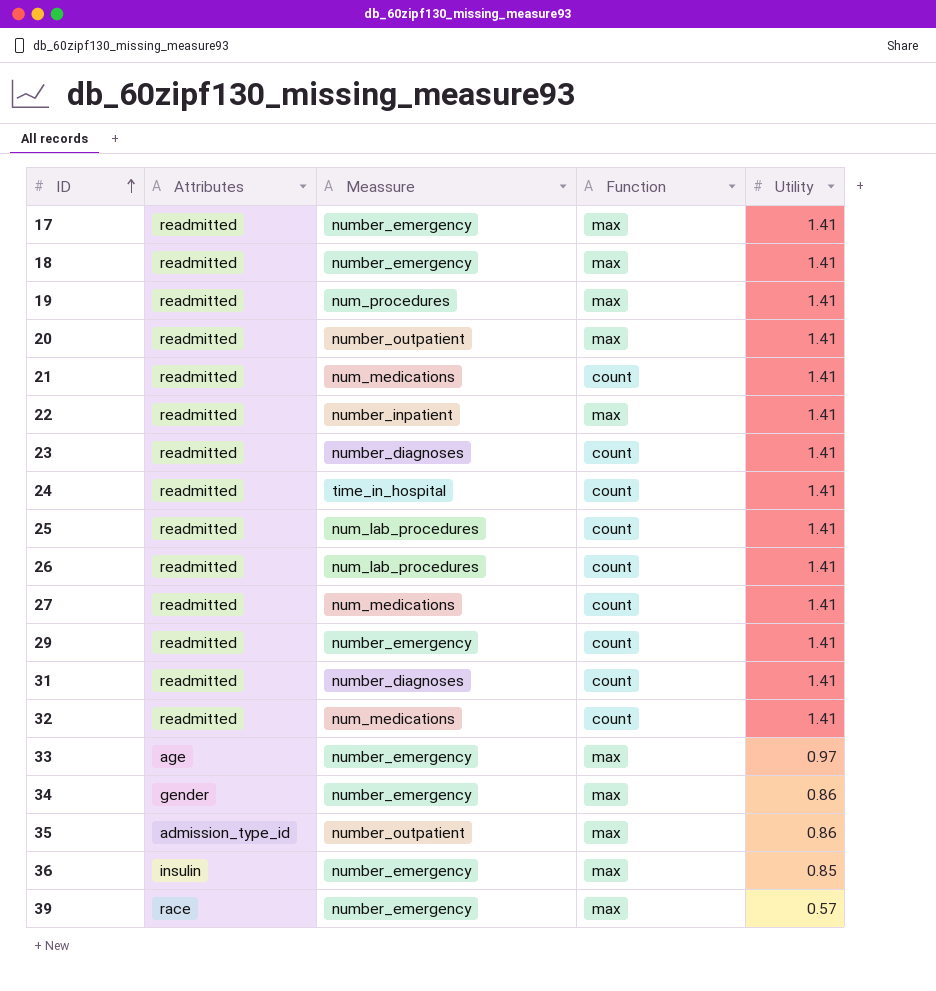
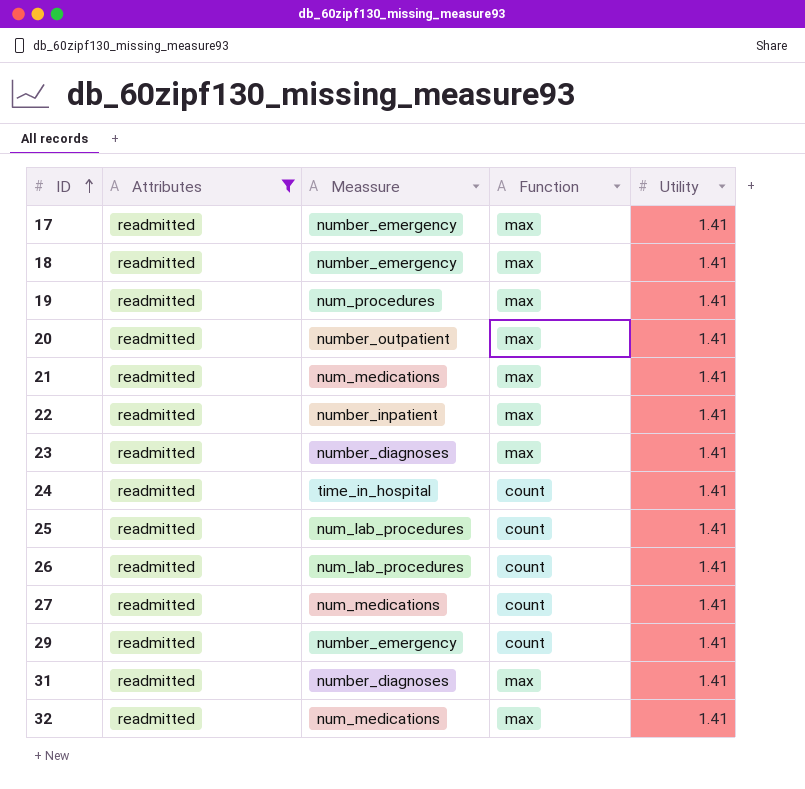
filter: none -> Attributes = readmitted
21 | Function: count -> max
23 | Function: count -> max
31 | Function: count -> max
32 | Function: count -> max

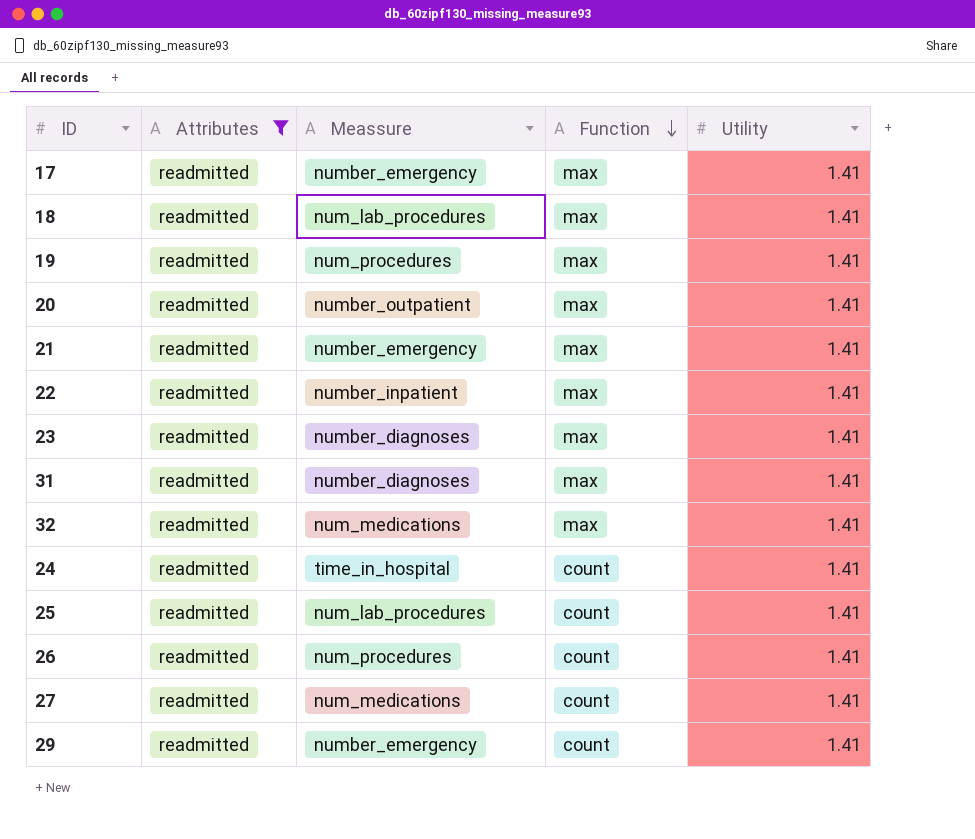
row order: ID ascending -> Function descending
18 | Meassure: number_emergency -> num_lab_procedures
21 | Meassure: num_medications -> number_emergency
26 | Meassure: num_lab_procedures -> num_procedures

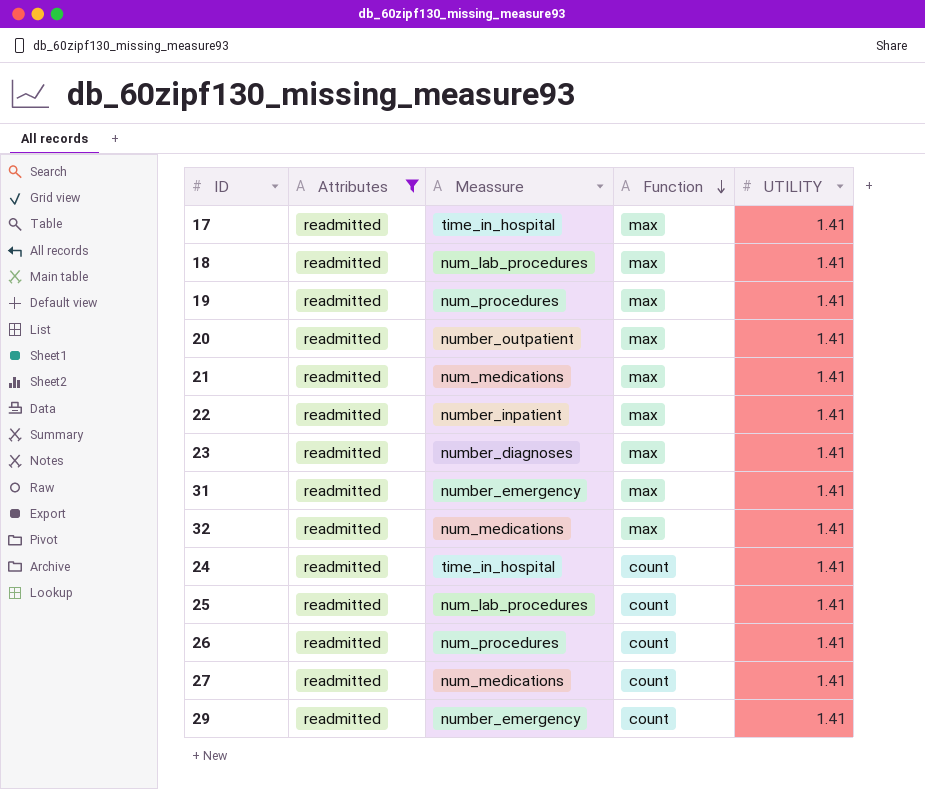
column name: Utility -> UTILITY
17 | Meassure: number_emergency -> time_in_hospital
21 | Meassure: number_emergency -> num_medications
31 | Meassure: number_diagnoses -> number_emergency

